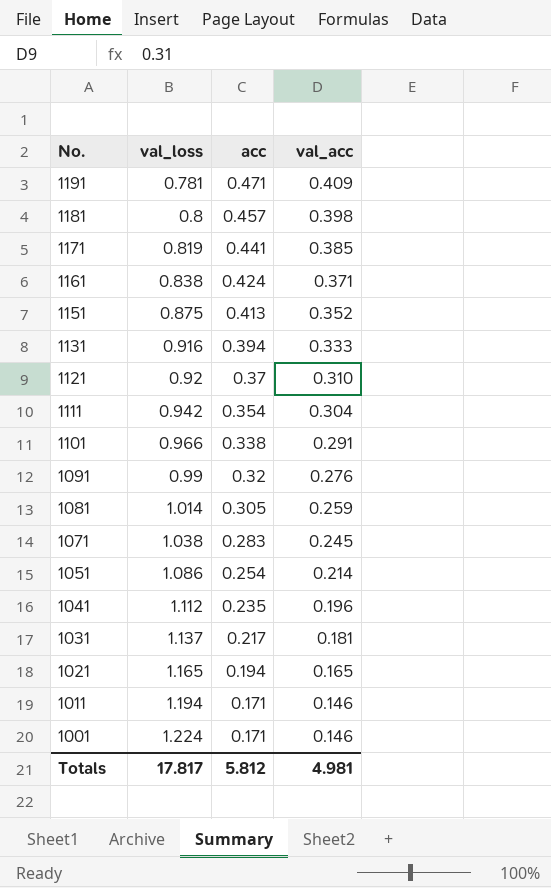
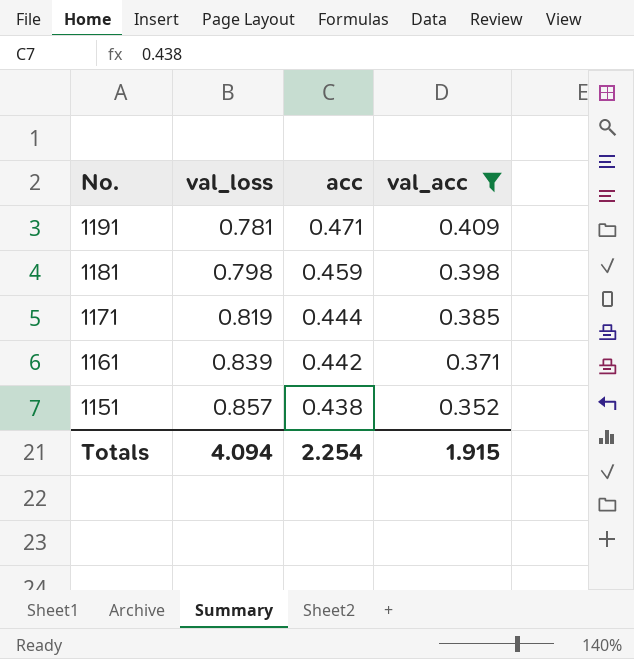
filter: none -> val_acc >= 0.352
1181 | val_loss: 0.8 -> 0.798
1181 | acc: 0.457 -> 0.459
1171 | acc: 0.441 -> 0.444
1161 | val_loss: 0.838 -> 0.839
1161 | acc: 0.424 -> 0.442
1151 | val_loss: 0.875 -> 0.857
1151 | acc: 0.413 -> 0.438
Totals | val_loss: 17.817 -> 4.094
Totals | acc: 5.812 -> 2.254
Totals | val_acc: 4.981 -> 1.915

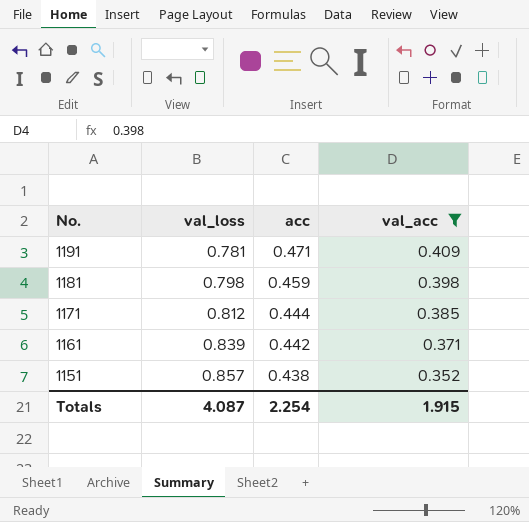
1171 | val_loss: 0.819 -> 0.812
Totals | val_loss: 4.094 -> 4.087

